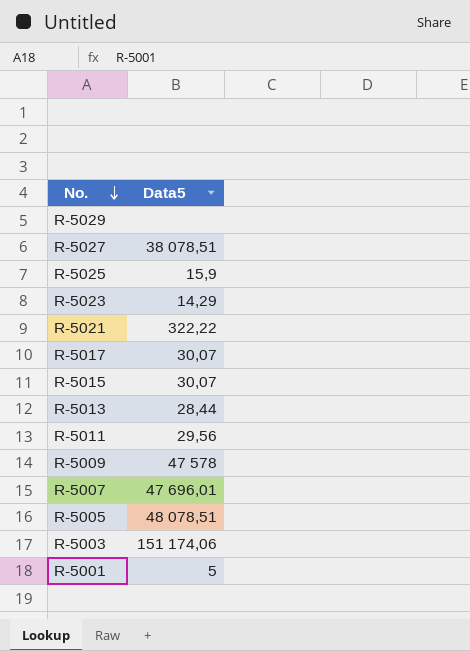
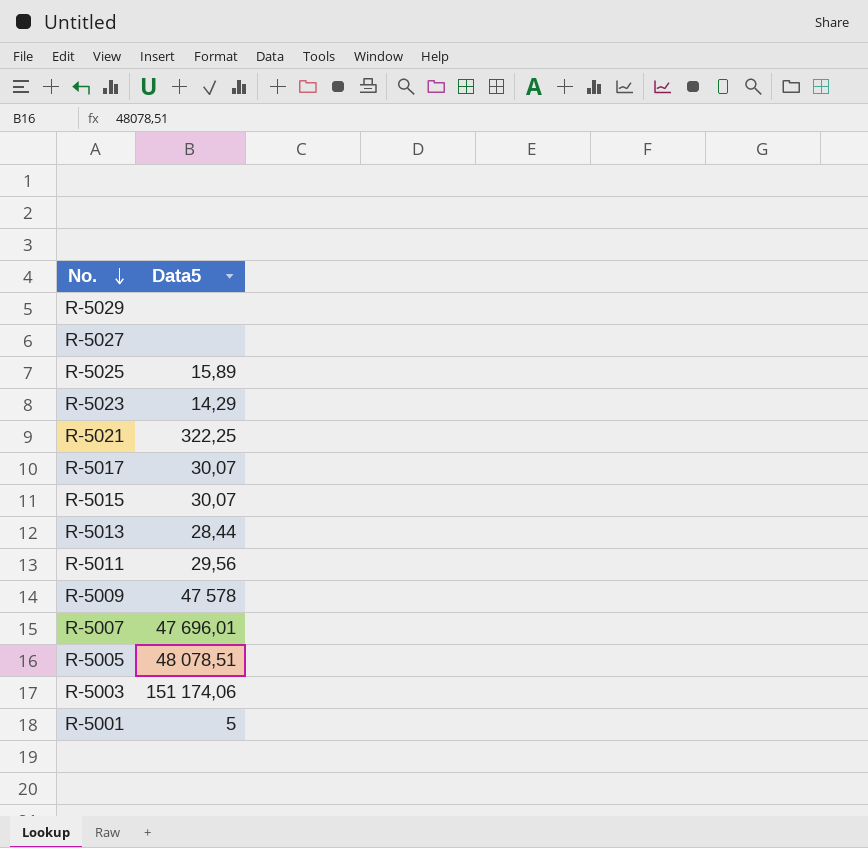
R-5027 | Data5: 38 078,51 -> none
R-5025 | Data5: 15,9 -> 15,89
R-5021 | Data5: 322,22 -> 322,25

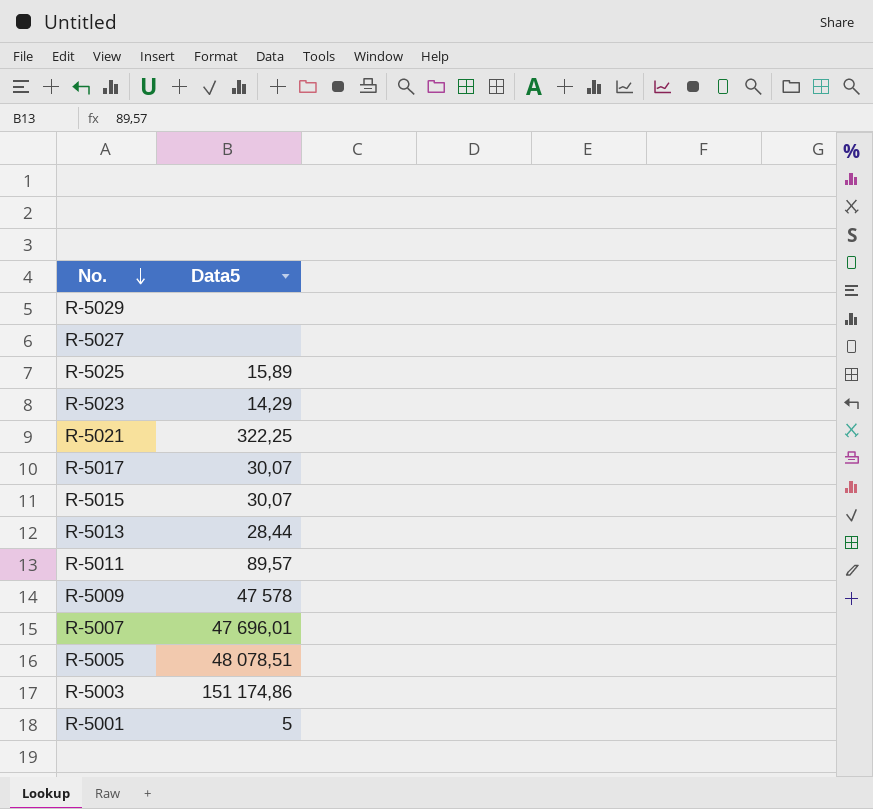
R-5011 | Data5: 29,56 -> 89,57
R-5003 | Data5: 151 174,06 -> 151 174,86

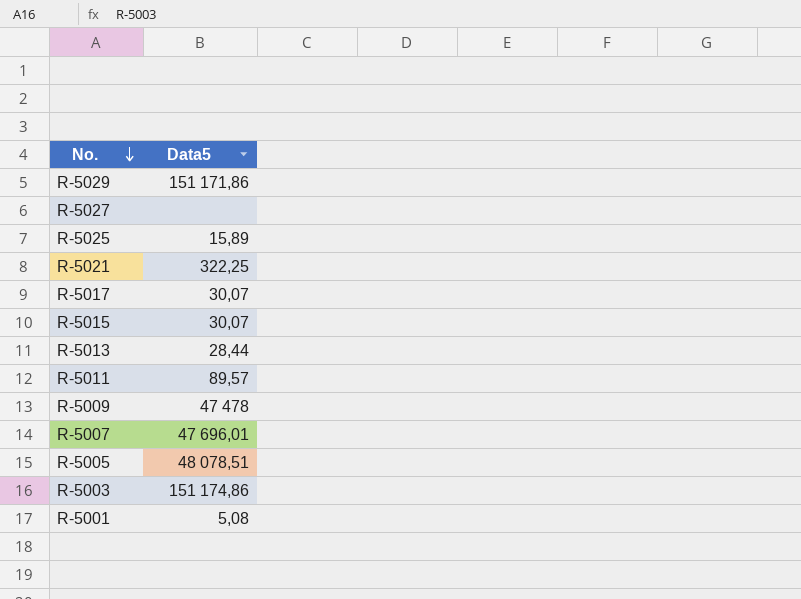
row R-5023: 14,29 -> none
R-5029 | Data5: none -> 151 171,86
R-5009 | Data5: 47 578 -> 47 478
R-5001 | Data5: 5 -> 5,08

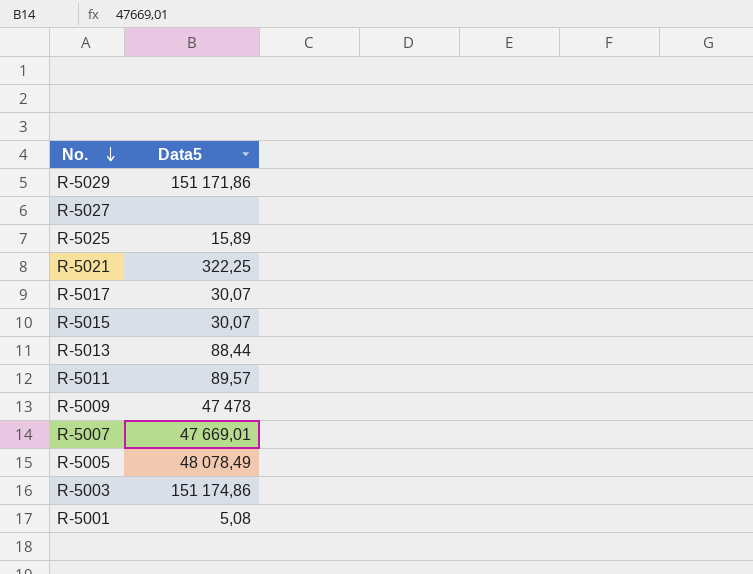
R-5013 | Data5: 28,44 -> 88,44
R-5007 | Data5: 47 696,01 -> 47 669,01
R-5005 | Data5: 48 078,51 -> 48 078,49

